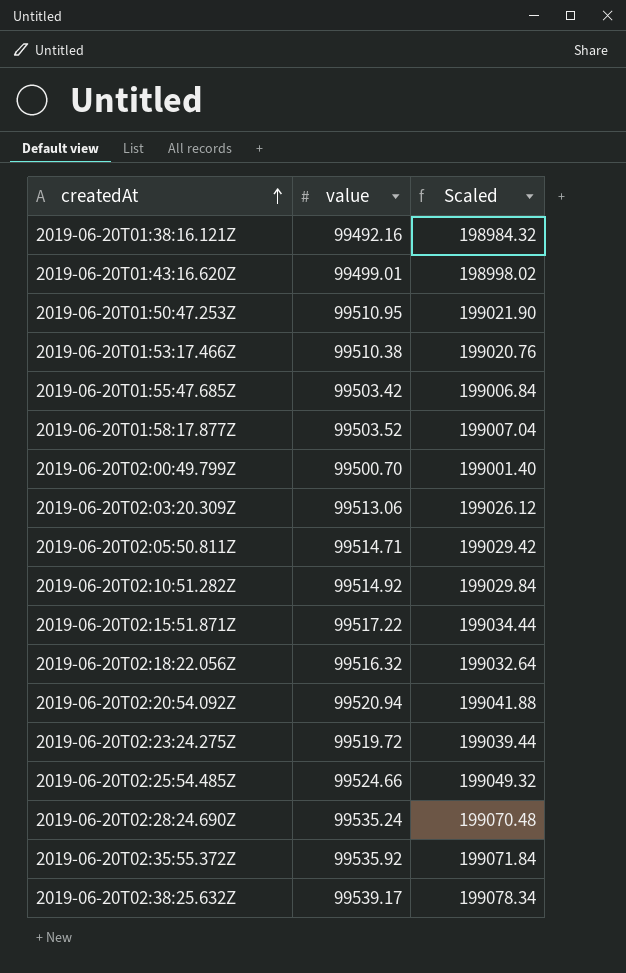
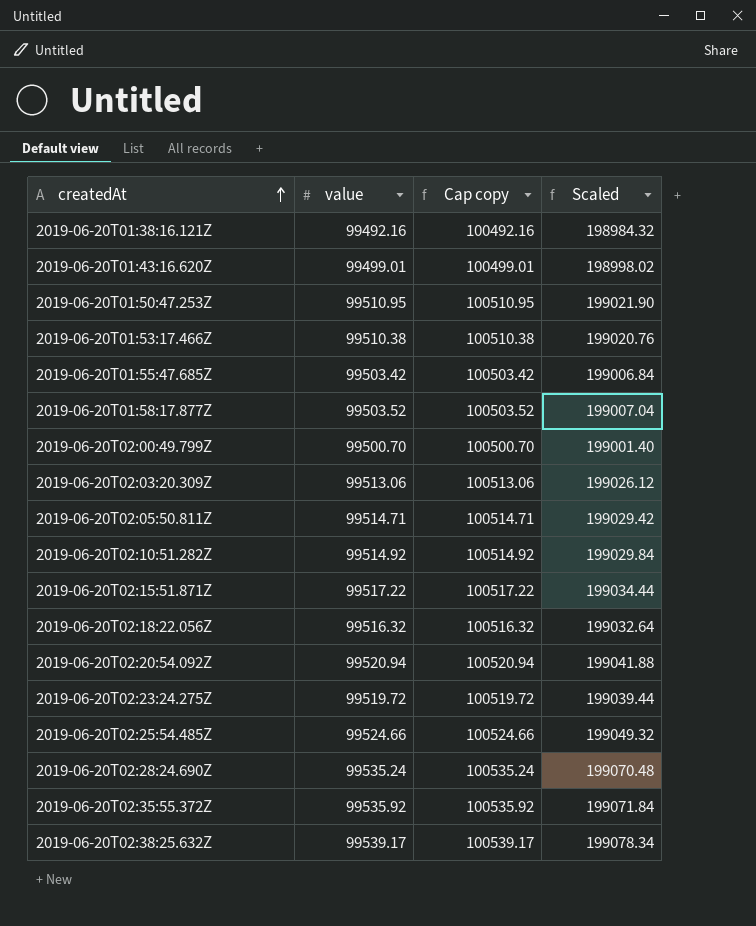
column Cap copy | formula: none -> [value] + 1000

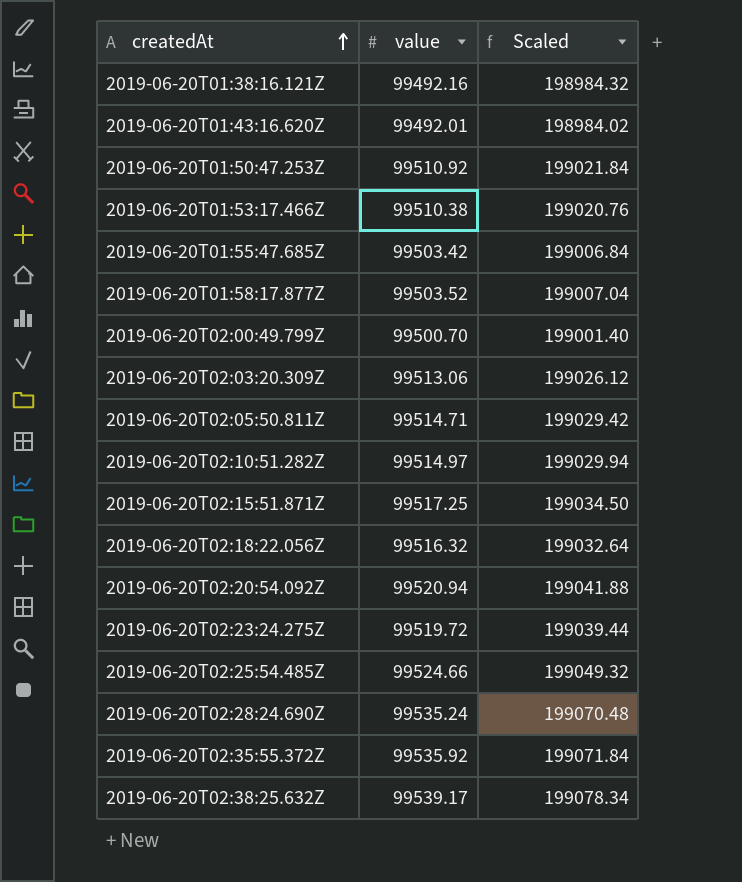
column Cap copy | formula: [value] + 1000 -> none
2019-06-20T01:43:16.620Z | value: 99499.01 -> 99492.01
2019-06-20T01:43:16.620Z | Scaled: 198998.02 -> 198984.02
2019-06-20T01:50:47.253Z | value: 99510.95 -> 99510.92
2019-06-20T01:50:47.253Z | Scaled: 199021.90 -> 199021.84
2019-06-20T02:10:51.282Z | value: 99514.92 -> 99514.97
2019-06-20T02:10:51.282Z | Scaled: 199029.84 -> 199029.94
2019-06-20T02:15:51.871Z | value: 99517.22 -> 99517.25
2019-06-20T02:15:51.871Z | Scaled: 199034.44 -> 199034.50

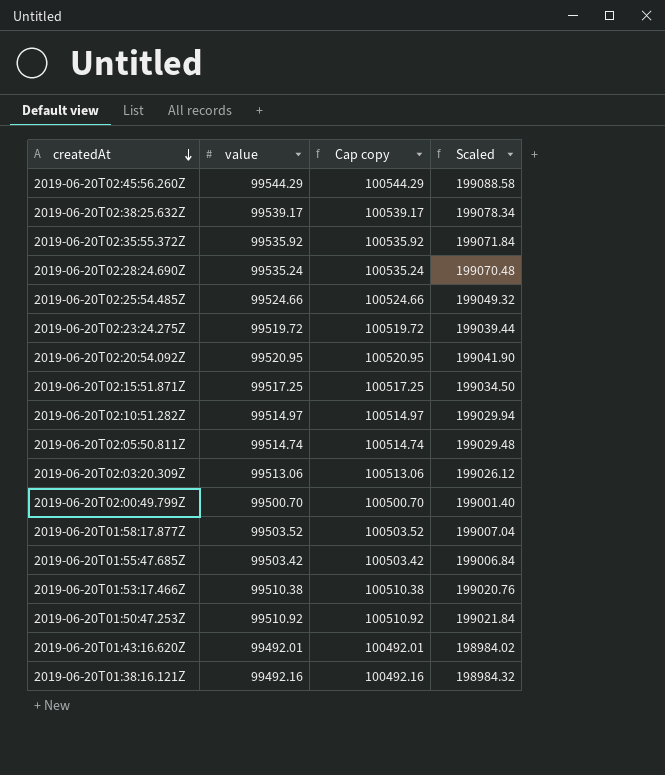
row order: createdAt ascending -> createdAt descending
column Cap copy | formula: none -> [value] + 1000
row 2019-06-20T02:18:22.056Z: 99516.32 | 199032.64 -> none
row 2019-06-20T02:45:56.260Z: none -> 99544.29 | 100544.29 | 199088.58
2019-06-20T02:20:54.092Z | value: 99520.94 -> 99520.95
2019-06-20T02:20:54.092Z | Scaled: 199041.88 -> 199041.90
2019-06-20T02:05:50.811Z | value: 99514.71 -> 99514.74
2019-06-20T02:05:50.811Z | Scaled: 199029.42 -> 199029.48

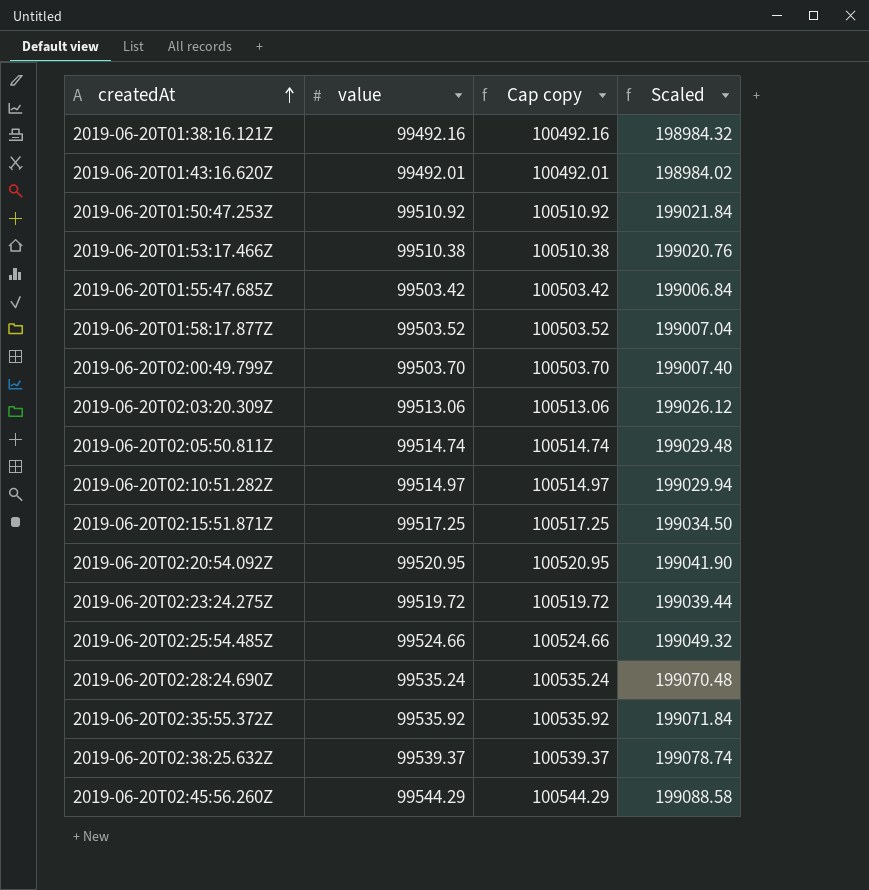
row order: createdAt descending -> createdAt ascending
2019-06-20T02:00:49.799Z | value: 99500.70 -> 99503.70
2019-06-20T02:00:49.799Z | Cap copy: 100500.70 -> 100503.70
2019-06-20T02:00:49.799Z | Scaled: 199001.40 -> 199007.40
2019-06-20T02:38:25.632Z | value: 99539.17 -> 99539.37
2019-06-20T02:38:25.632Z | Cap copy: 100539.17 -> 100539.37
2019-06-20T02:38:25.632Z | Scaled: 199078.34 -> 199078.74

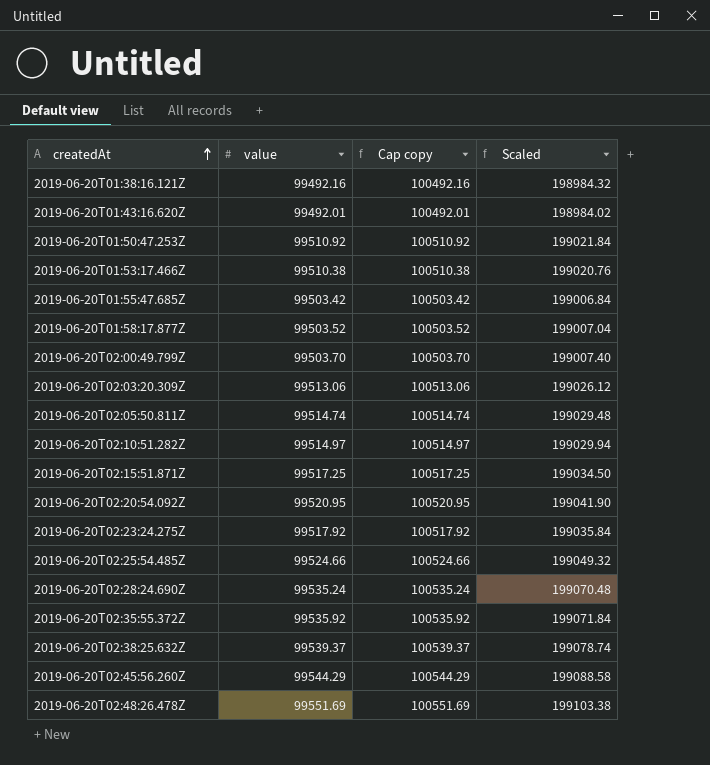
2019-06-20T02:23:24.275Z | value: 99519.72 -> 99517.92
2019-06-20T02:23:24.275Z | Cap copy: 100519.72 -> 100517.92
2019-06-20T02:23:24.275Z | Scaled: 199039.44 -> 199035.84
row 2019-06-20T02:48:26.478Z: none -> 99551.69 | 100551.69 | 199103.38

